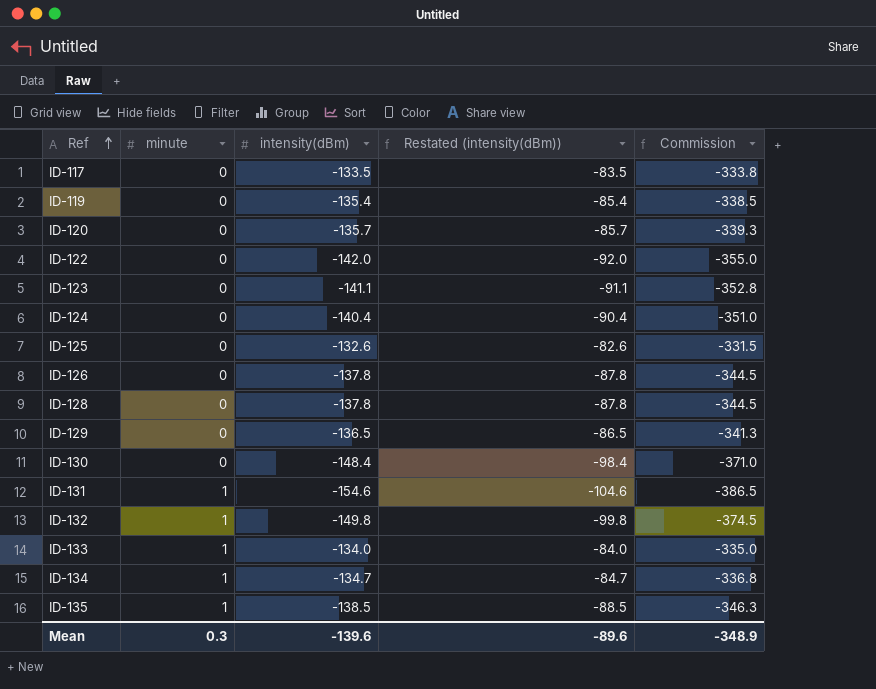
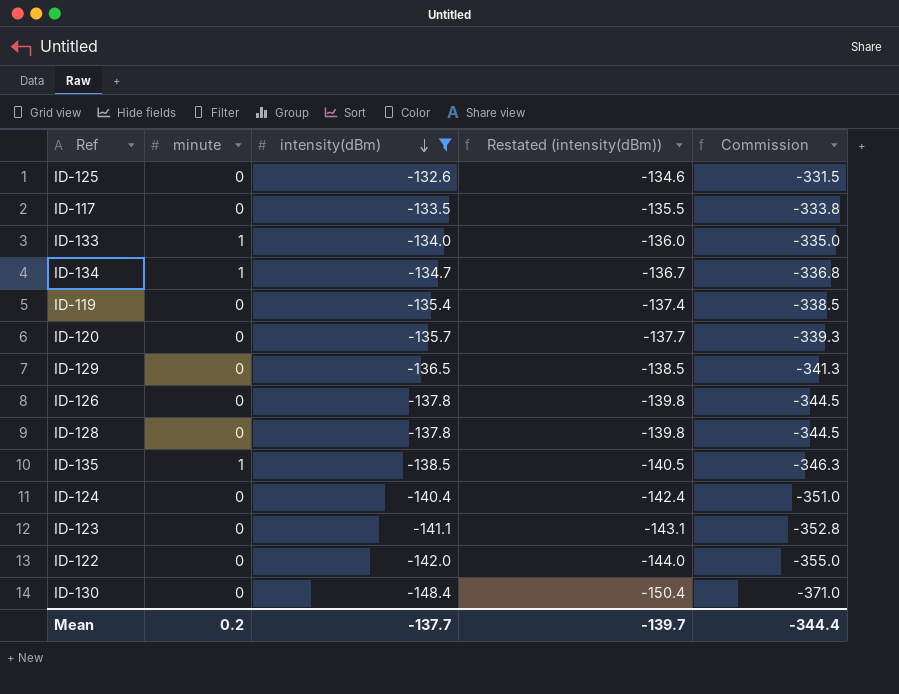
filter: none -> intensity(dBm) >= -148.4
row order: Ref ascending -> intensity(dBm) descending
column Restated (intensity(dBm)) | formula: [intensity(dBm)] + 50 -> [intensity(dBm)] - 2
Mean | minute: 0.3 -> 0.2
Mean | intensity(dBm): -139.6 -> -137.7
Mean | Restated (intensity(dBm)): -89.6 -> -139.7
Mean | Commission: -348.9 -> -344.4

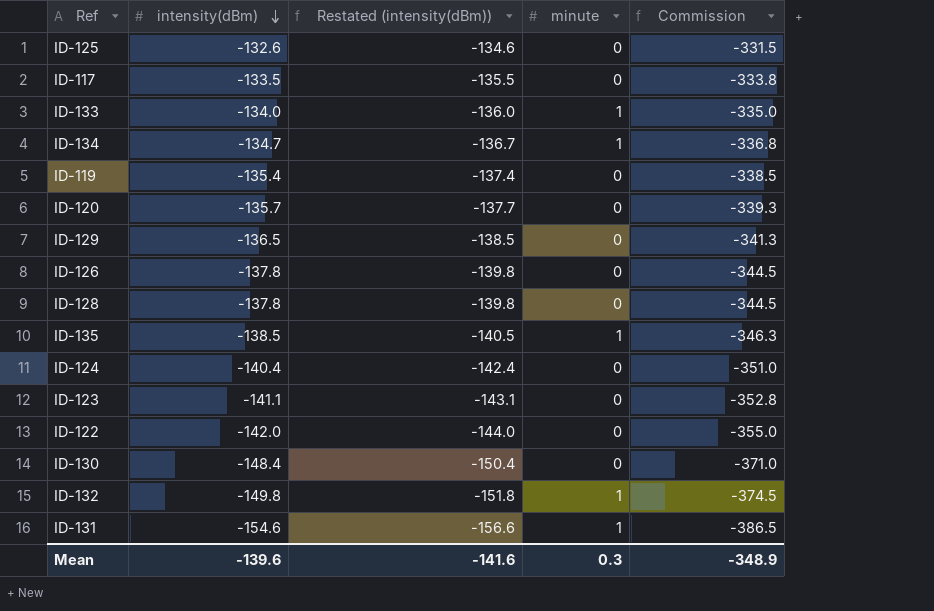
filter: intensity(dBm) >= -148.4 -> none
column minute | position: 2 -> 4
Mean | intensity(dBm): -137.7 -> -139.6
Mean | Restated (intensity(dBm)): -139.7 -> -141.6
Mean | minute: 0.2 -> 0.3
Mean | Commission: -344.4 -> -348.9

